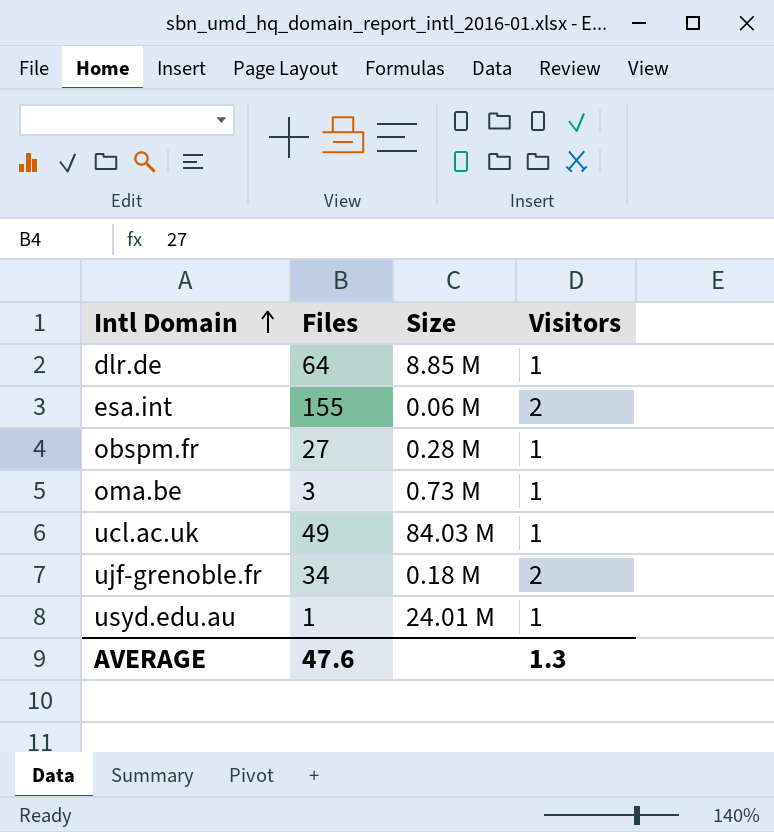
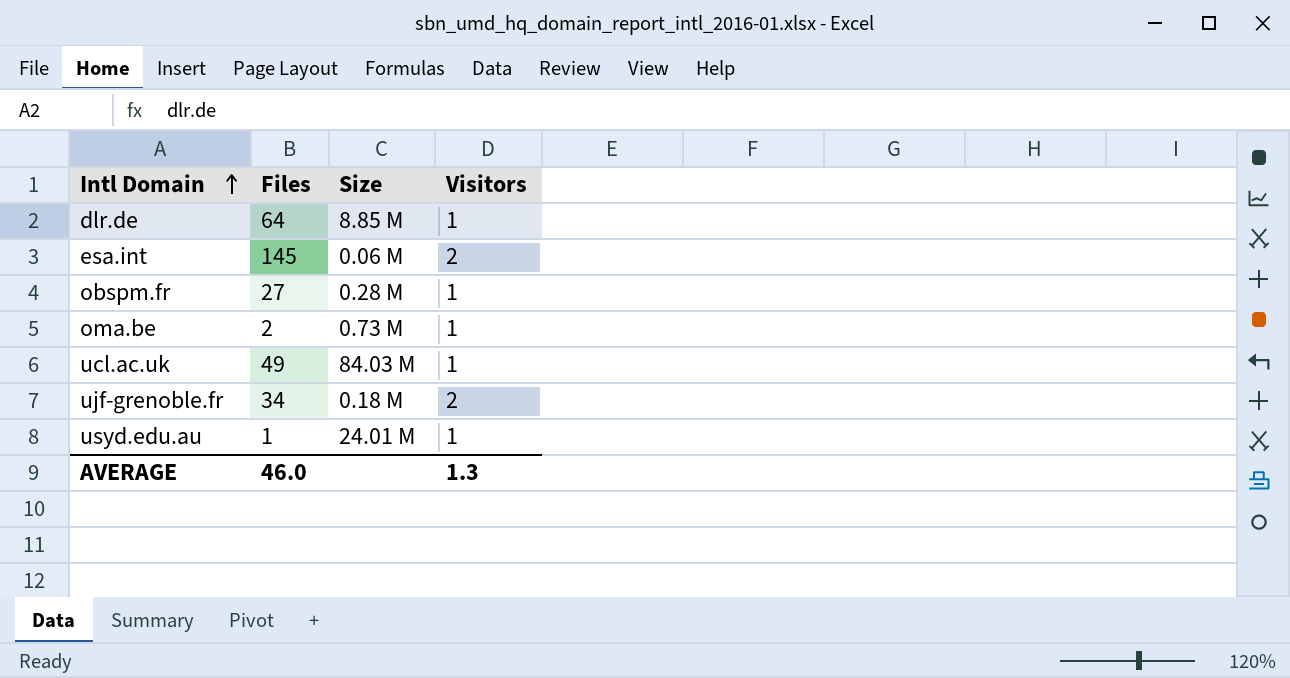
esa.int | Files: 155 -> 145
oma.be | Files: 3 -> 2
AVERAGE | Files: 47.6 -> 46.0

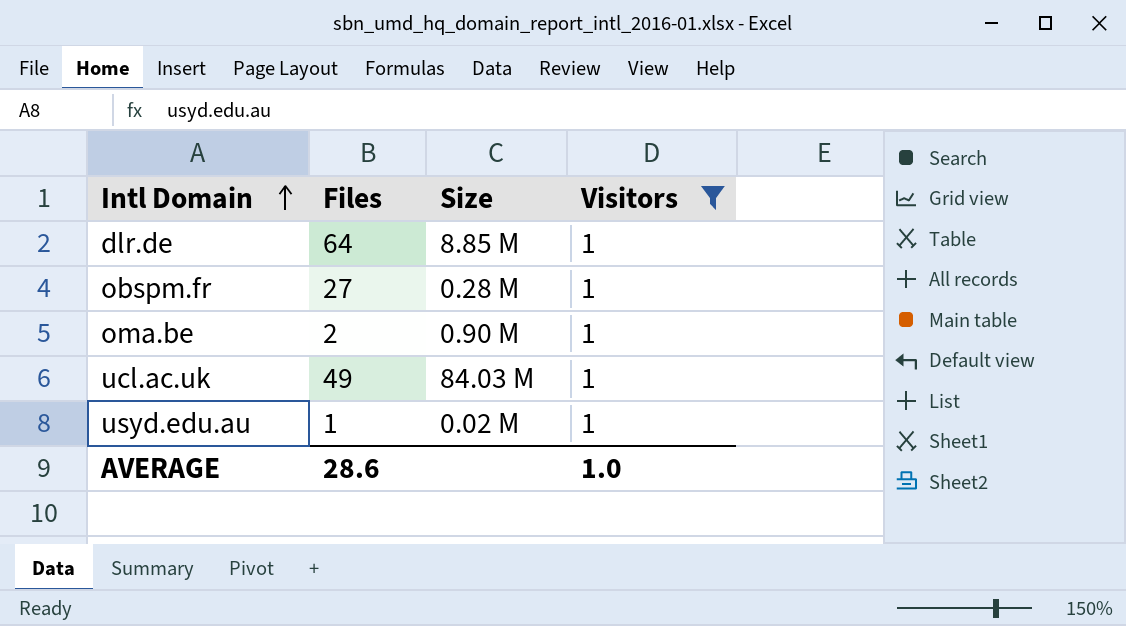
filter: none -> Visitors = 1
oma.be | Size: 0.73 M -> 0.90 M
usyd.edu.au | Size: 24.01 M -> 0.02 M
AVERAGE | Files: 46.0 -> 28.6
AVERAGE | Visitors: 1.3 -> 1.0

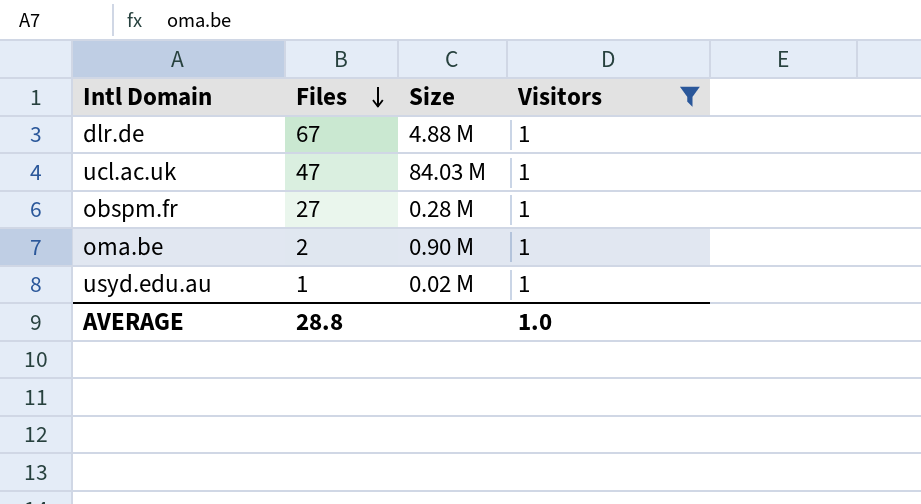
row order: Intl Domain ascending -> Files descending
dlr.de | Files: 64 -> 67
dlr.de | Size: 8.85 M -> 4.88 M
ucl.ac.uk | Files: 49 -> 47
AVERAGE | Files: 28.6 -> 28.8

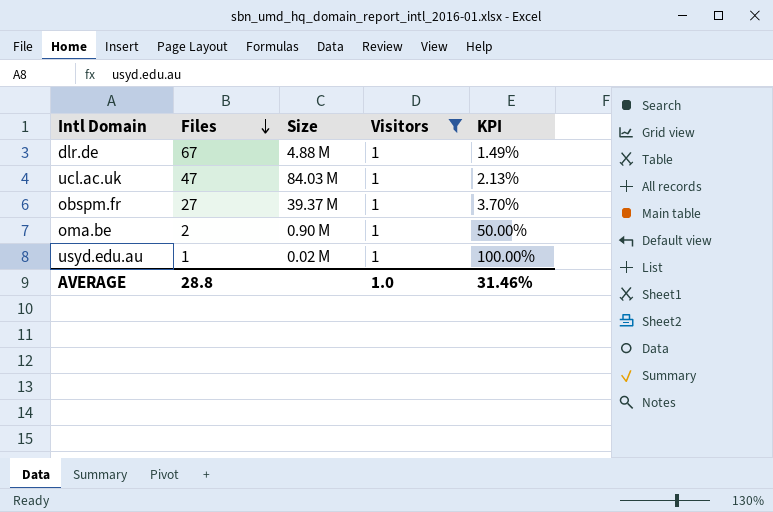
column KPI | formula: none -> [Visitors] / [Files]
obspm.fr | Size: 0.28 M -> 39.37 M

